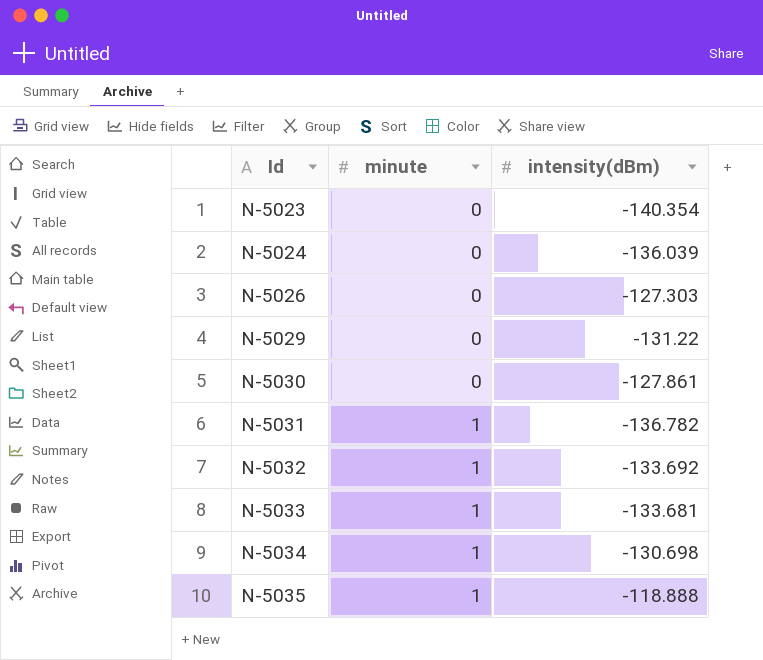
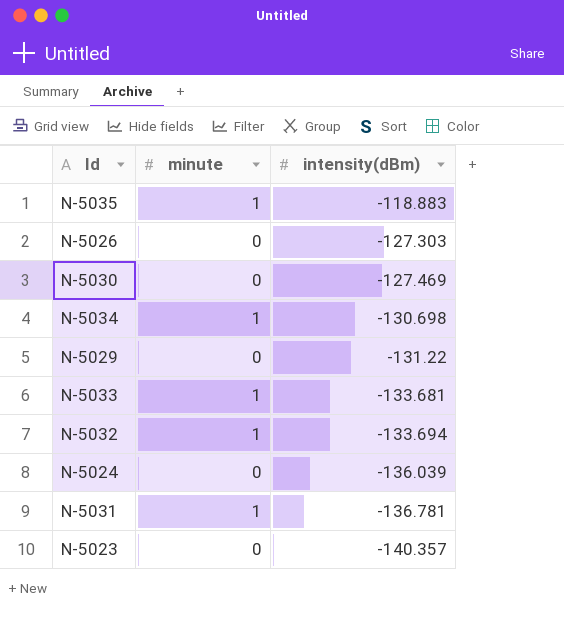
row order: Id ascending -> intensity(dBm) descending
N-5035 | intensity(dBm): -118.888 -> -118.883
N-5030 | intensity(dBm): -127.861 -> -127.469
N-5032 | intensity(dBm): -133.692 -> -133.694
N-5031 | intensity(dBm): -136.782 -> -136.781
N-5023 | intensity(dBm): -140.354 -> -140.357

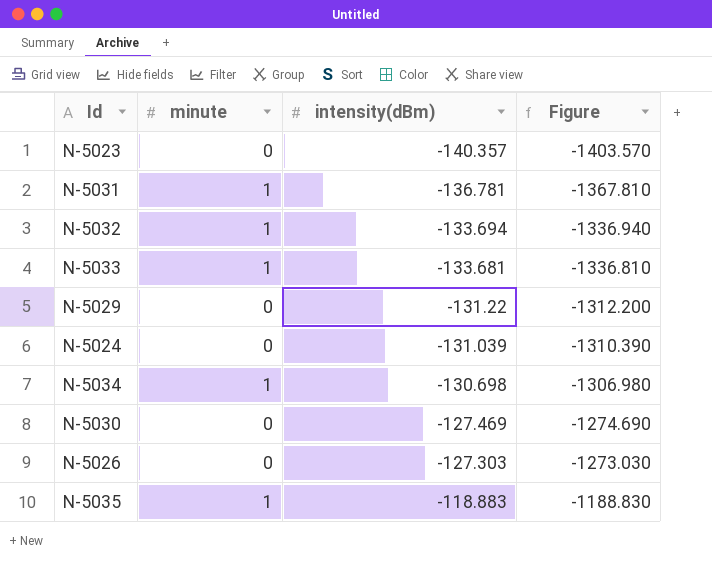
row order: intensity(dBm) descending -> intensity(dBm) ascending
column Figure | formula: none -> [intensity(dBm)] * 10
N-5024 | intensity(dBm): -136.039 -> -131.039

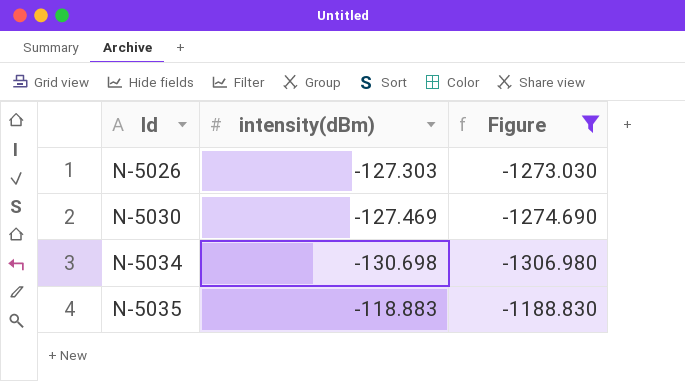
filter: none -> Figure >= -1306.980
row order: intensity(dBm) ascending -> Id ascending
column minute | position: 2 -> none

